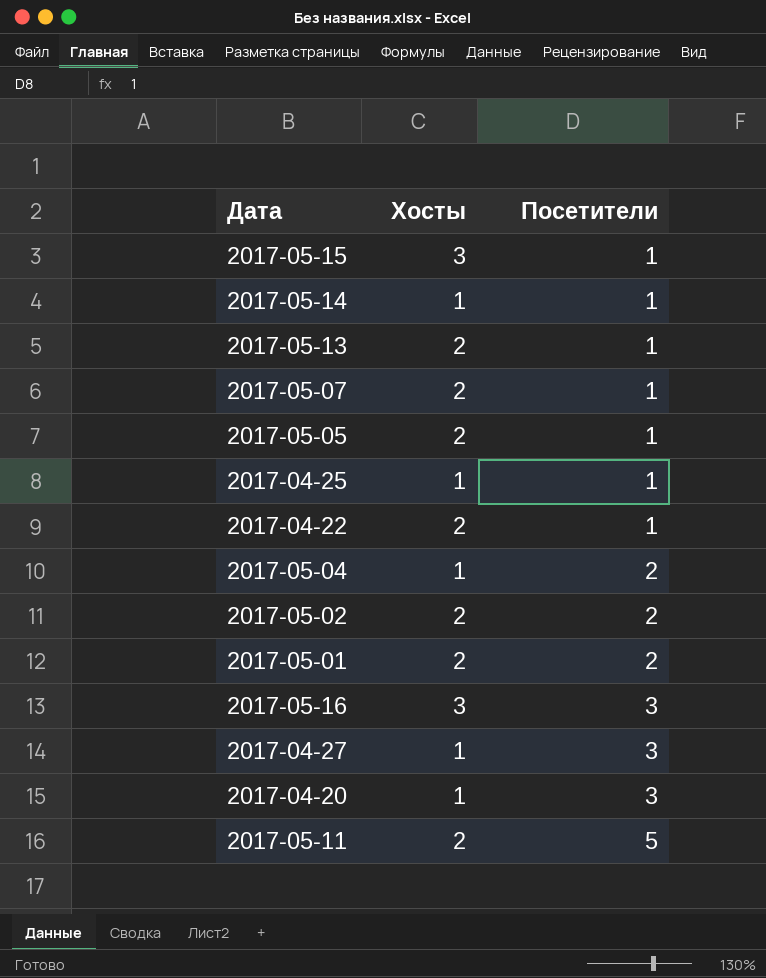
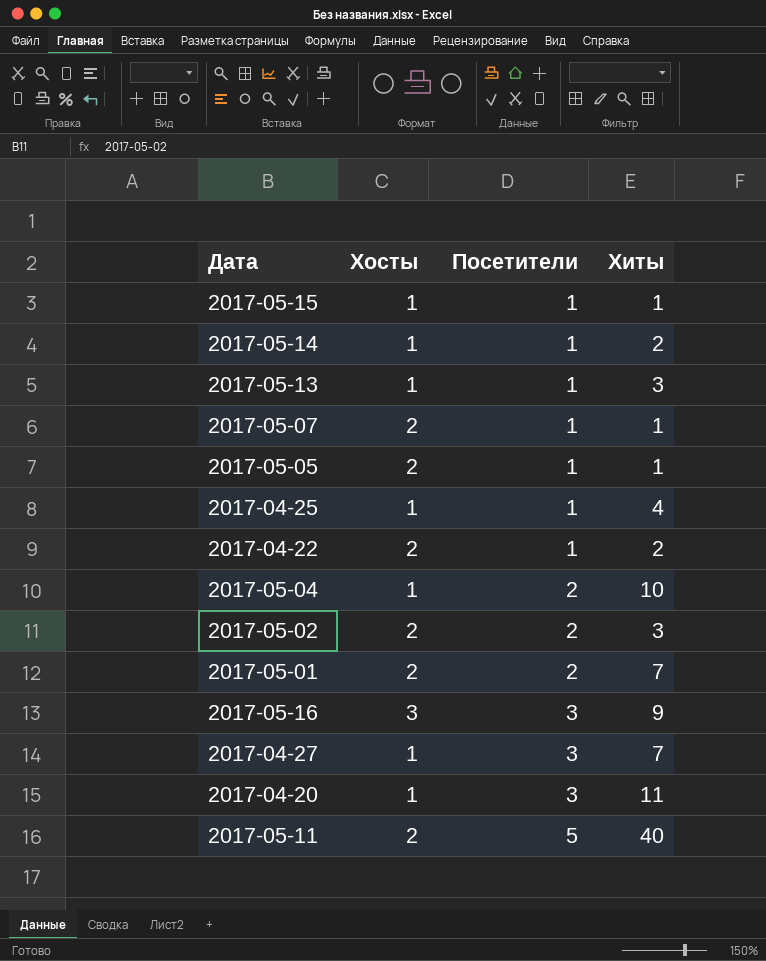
column Хиты | position: none -> 4
2017-05-15 | Хосты: 3 -> 1
2017-05-13 | Хосты: 2 -> 1

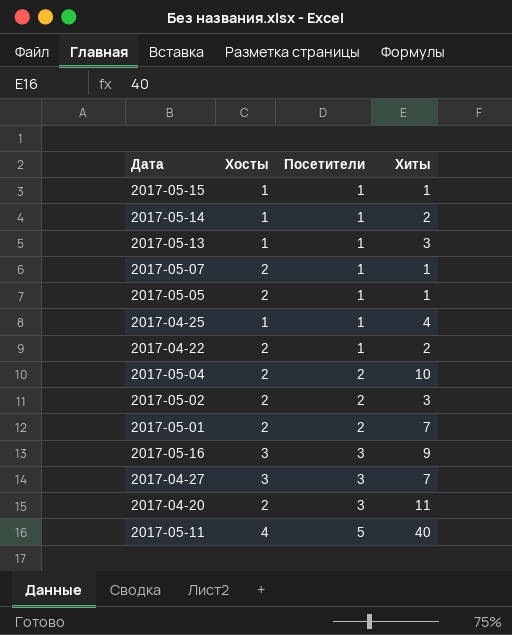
2017-05-04 | Хосты: 1 -> 2
2017-04-27 | Хосты: 1 -> 3
2017-04-20 | Хосты: 1 -> 2
2017-05-11 | Хосты: 2 -> 4

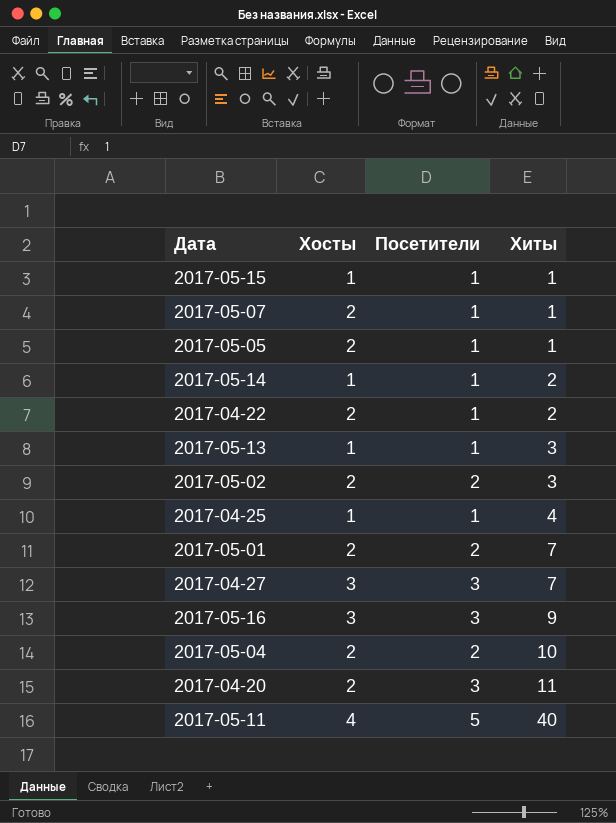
row order: Посетители ascending -> Хиты ascending

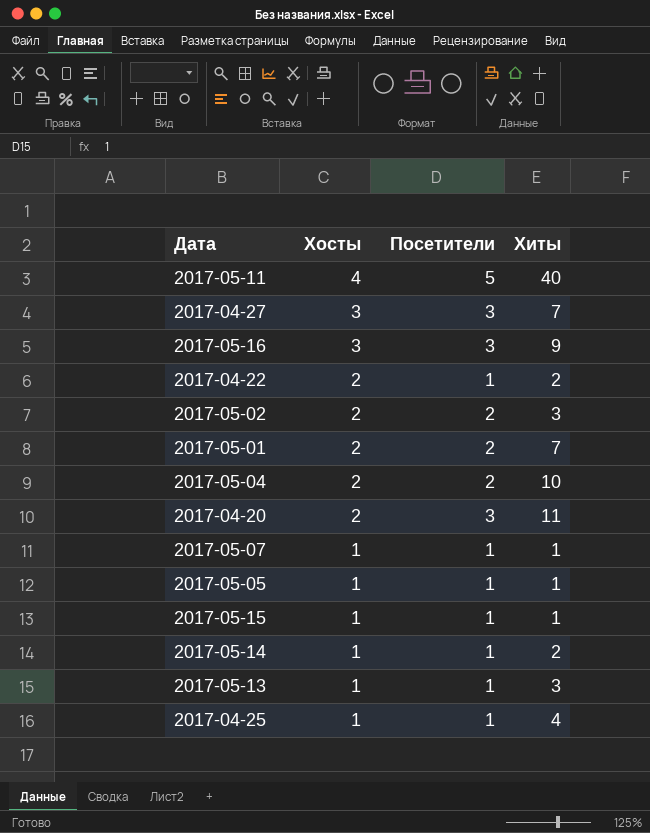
row order: Хиты ascending -> Хосты descending
2017-05-07 | Хосты: 2 -> 1
2017-05-05 | Хосты: 2 -> 1

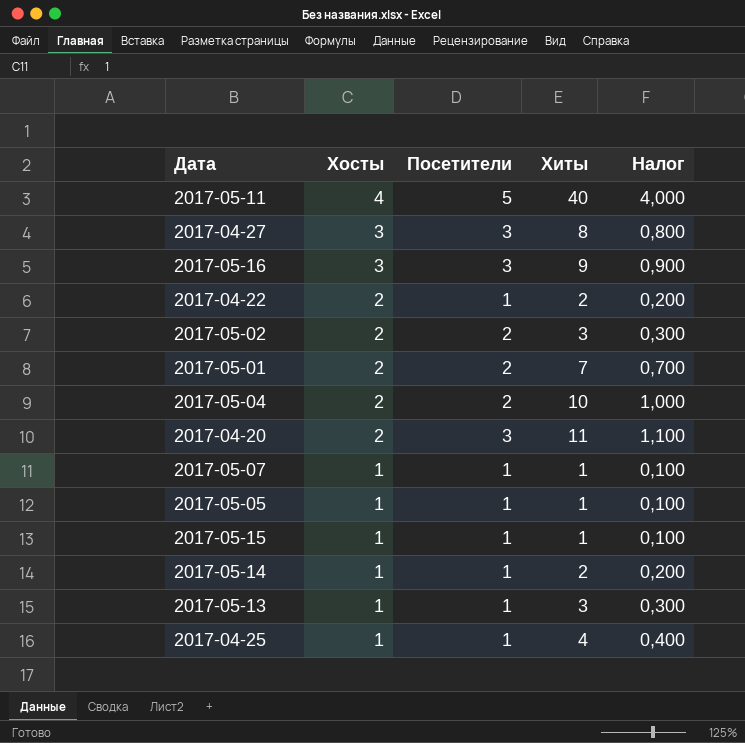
column Налог | formula: none -> [Хиты] * 0,1
2017-04-27 | Хиты: 7 -> 8

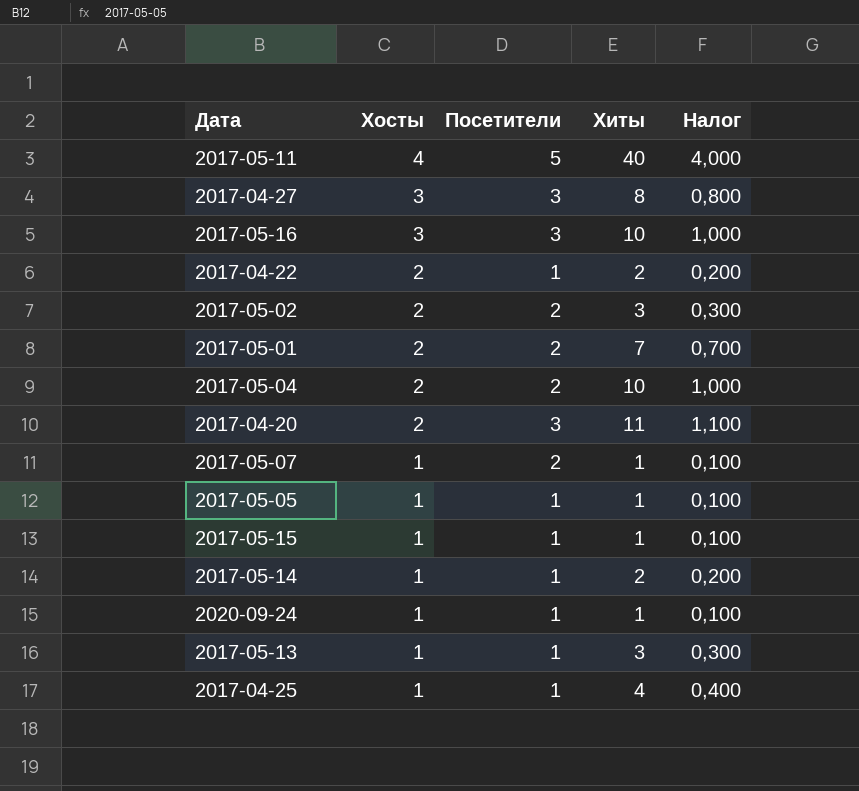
2017-05-16 | Хиты: 9 -> 10
2017-05-16 | Налог: 0,900 -> 1,000
2017-05-07 | Посетители: 1 -> 2
row 2020-09-24: none -> 1 | 1 | 1 | 0,100

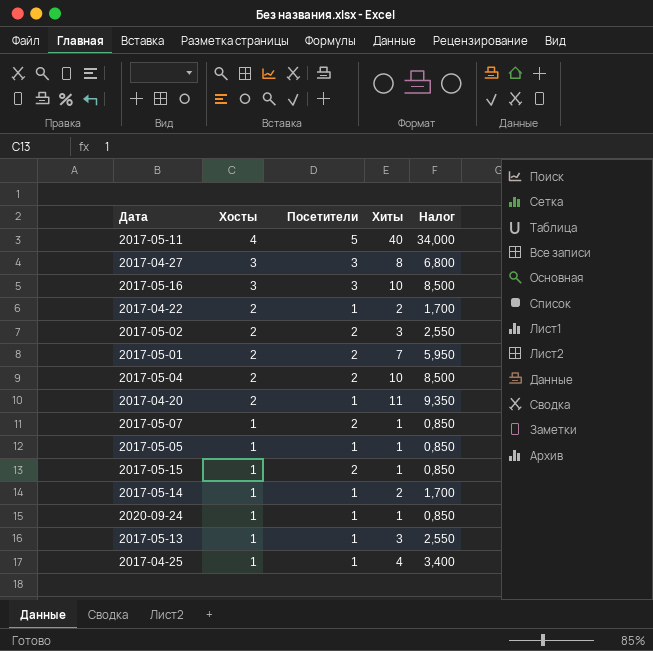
column Налог | formula: [Хиты] * 0,1 -> [Хиты] * 0,85
2017-04-20 | Посетители: 3 -> 1
2017-05-15 | Посетители: 1 -> 2

